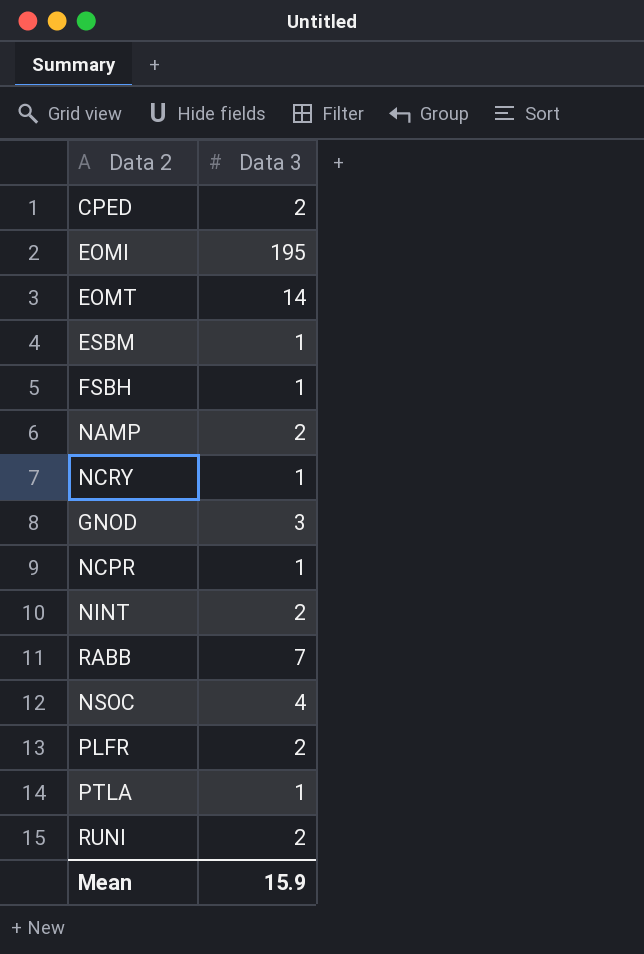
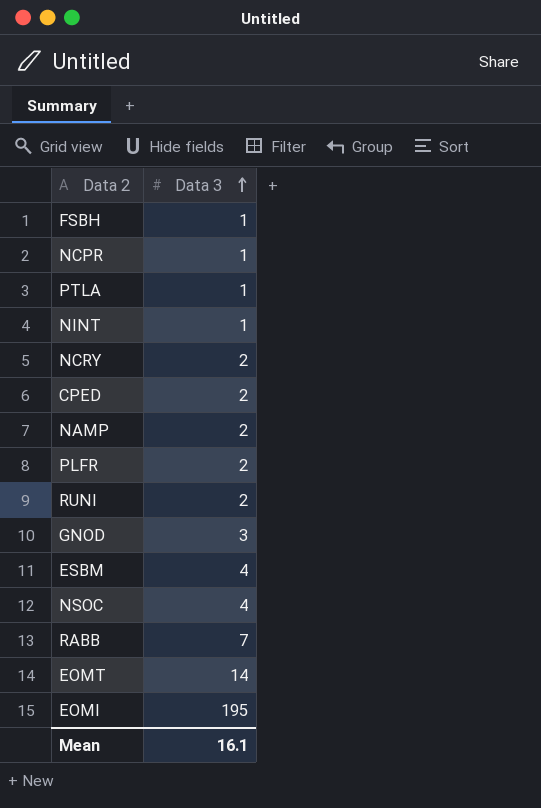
row order: none -> Data 3 ascending
NINT | Data 3: 2 -> 1
NCRY | Data 3: 1 -> 2
ESBM | Data 3: 1 -> 4
Mean | Data 3: 15.9 -> 16.1

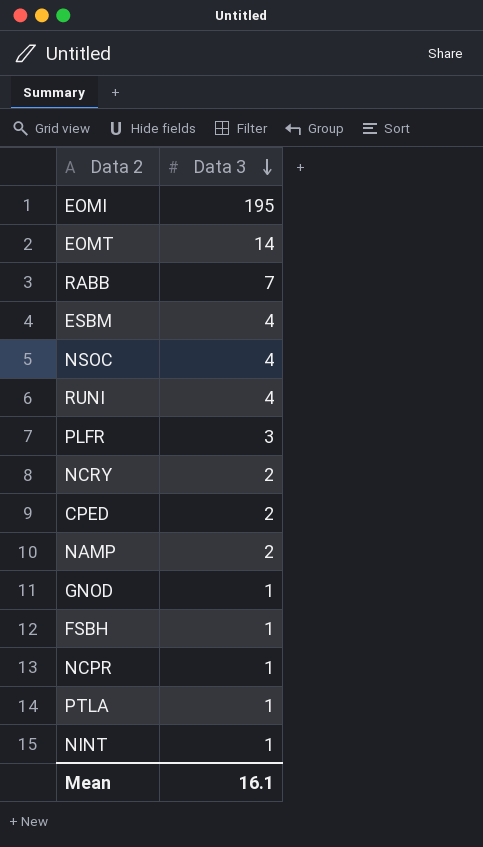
row order: Data 3 ascending -> Data 3 descending
RUNI | Data 3: 2 -> 4
PLFR | Data 3: 2 -> 3
GNOD | Data 3: 3 -> 1

